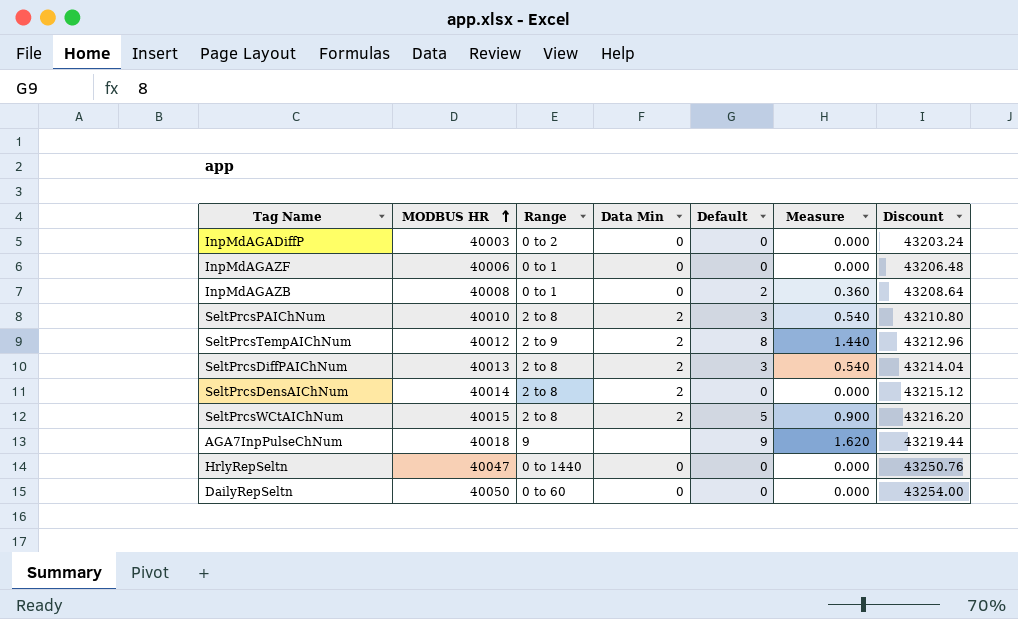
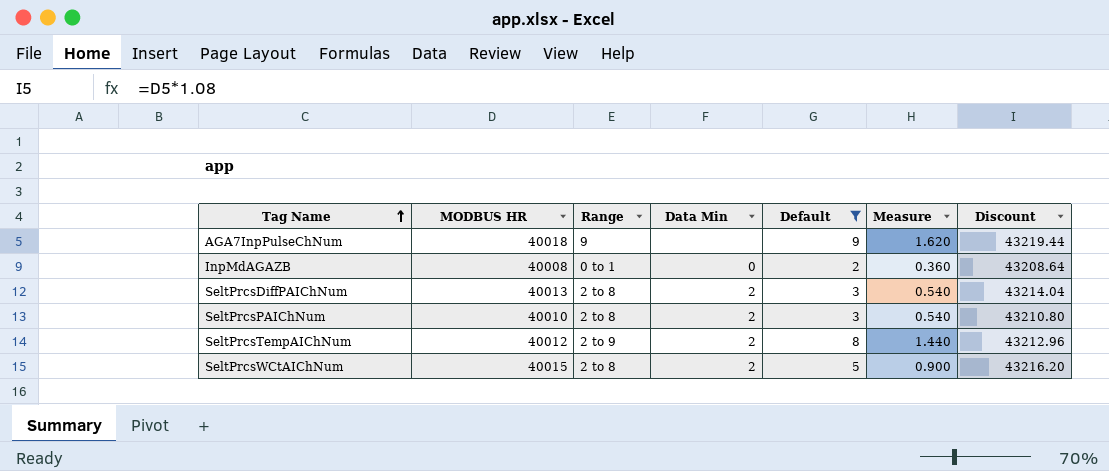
filter: none -> Default != 0
row order: MODBUS HR ascending -> Tag Name ascending

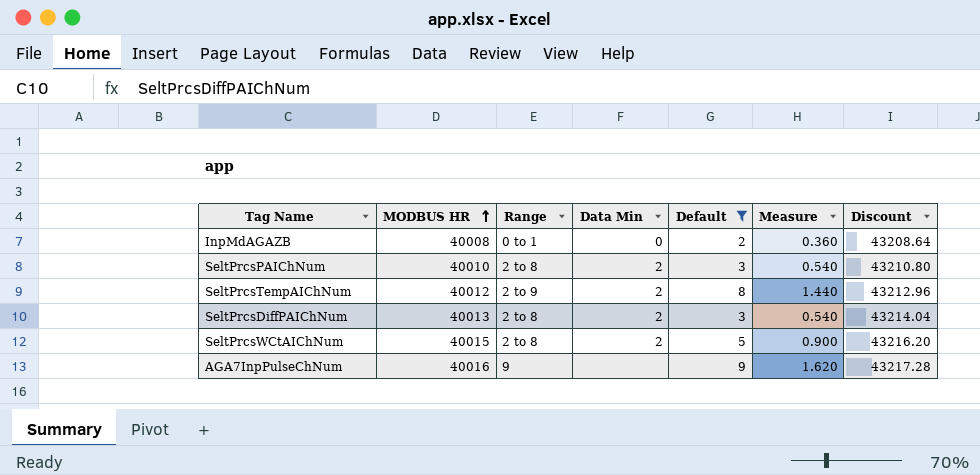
row order: Tag Name ascending -> MODBUS HR ascending
AGA7InpPulseChNum | MODBUS HR: 40018 -> 40016
AGA7InpPulseChNum | Discount: 43219.44 -> 43217.28

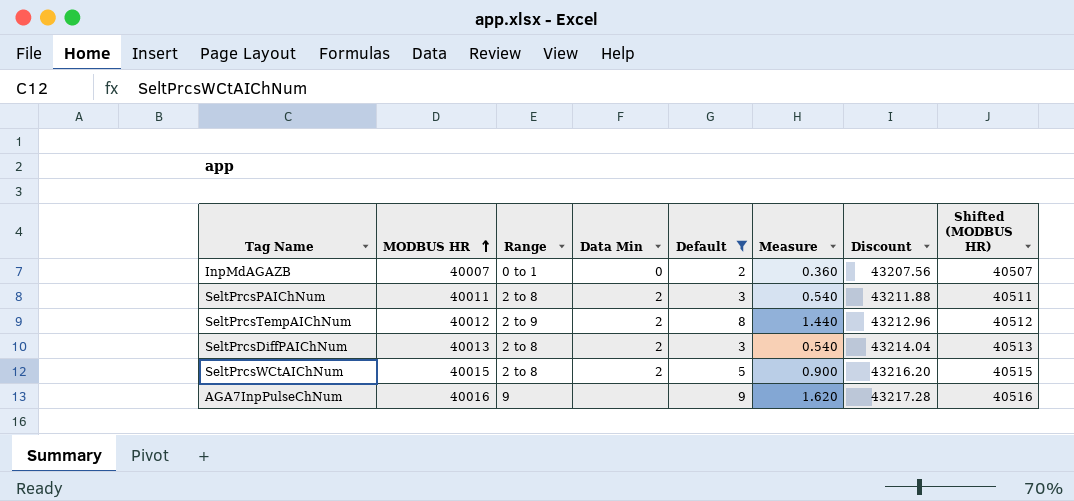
column Shifted (MODBUS HR) | formula: none -> [MODBUS HR] + 500
InpMdAGAZB | MODBUS HR: 40008 -> 40007
InpMdAGAZB | Discount: 43208.64 -> 43207.56
SeltPrcsPAIChNum | MODBUS HR: 40010 -> 40011
SeltPrcsPAIChNum | Discount: 43210.80 -> 43211.88

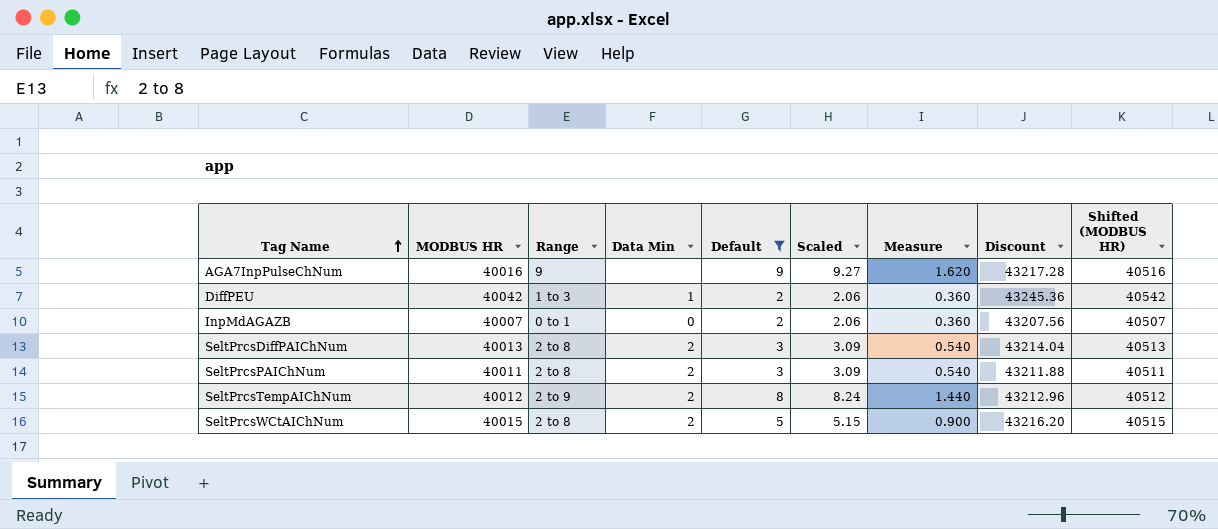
row order: MODBUS HR ascending -> Tag Name ascending
column Scaled | formula: none -> [Default] * 1.03
row DiffPEU: none -> 40042 | 1 to 3 | 1 | 2 | 2.06 | 0.360 | 43245.36 | 40542

